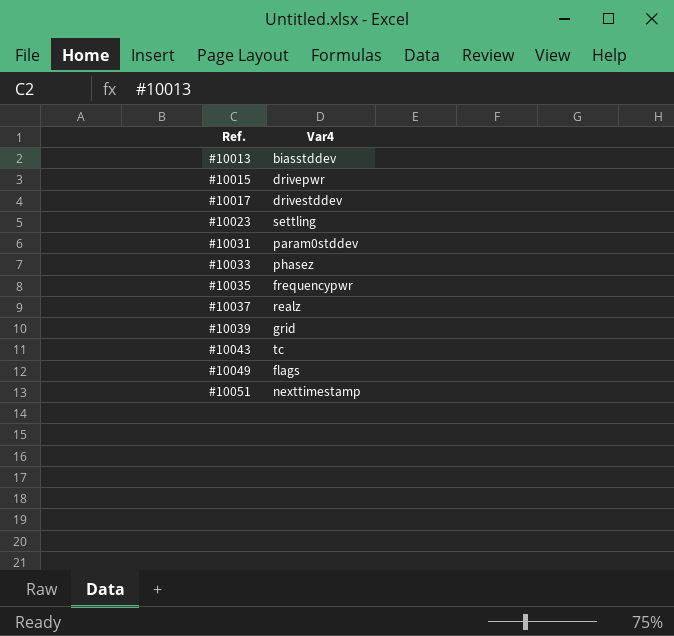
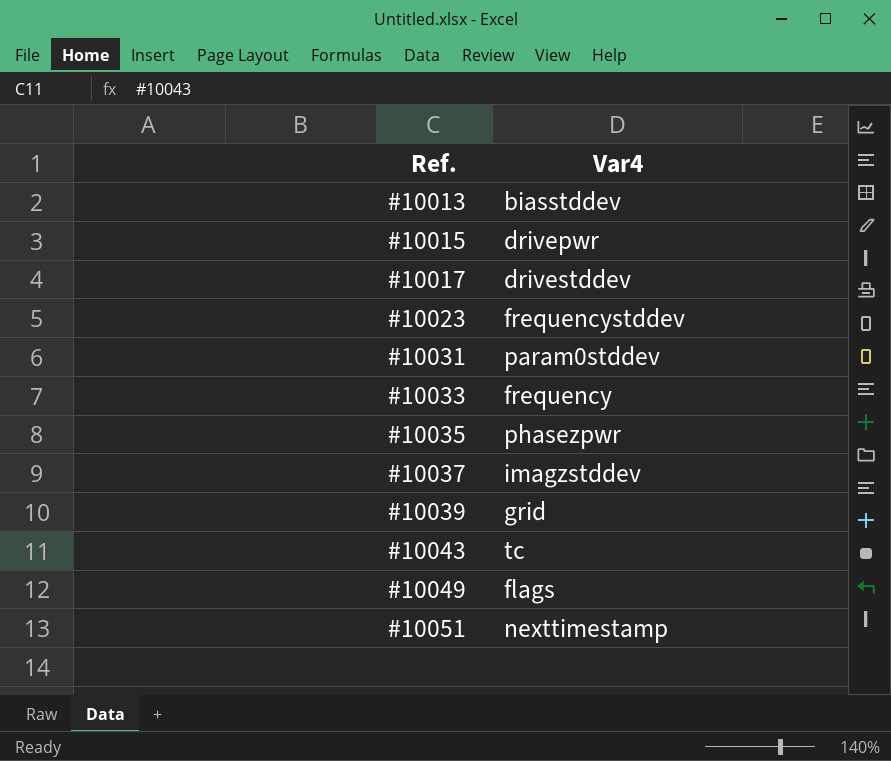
#10023 | Var4: settling -> frequencystddev
#10033 | Var4: phasez -> frequency
#10035 | Var4: frequencypwr -> phasezpwr
#10037 | Var4: realz -> imagzstddev

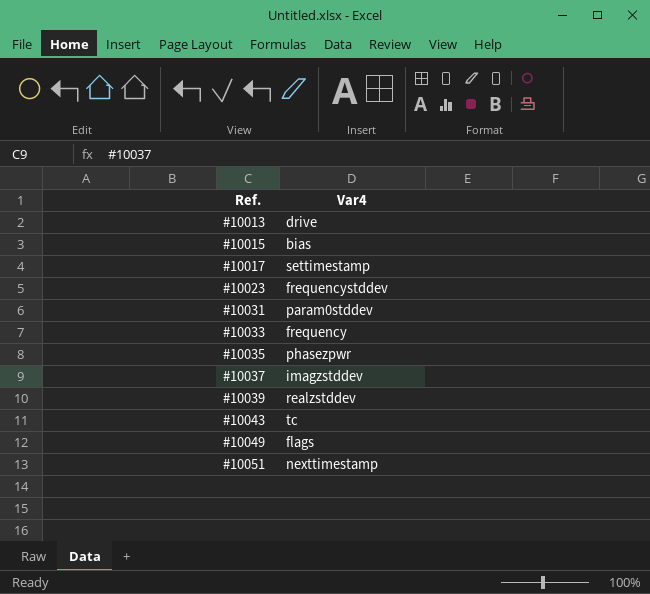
#10013 | Var4: biasstddev -> drive
#10015 | Var4: drivepwr -> bias
#10017 | Var4: drivestddev -> settimestamp
#10039 | Var4: grid -> realzstddev

